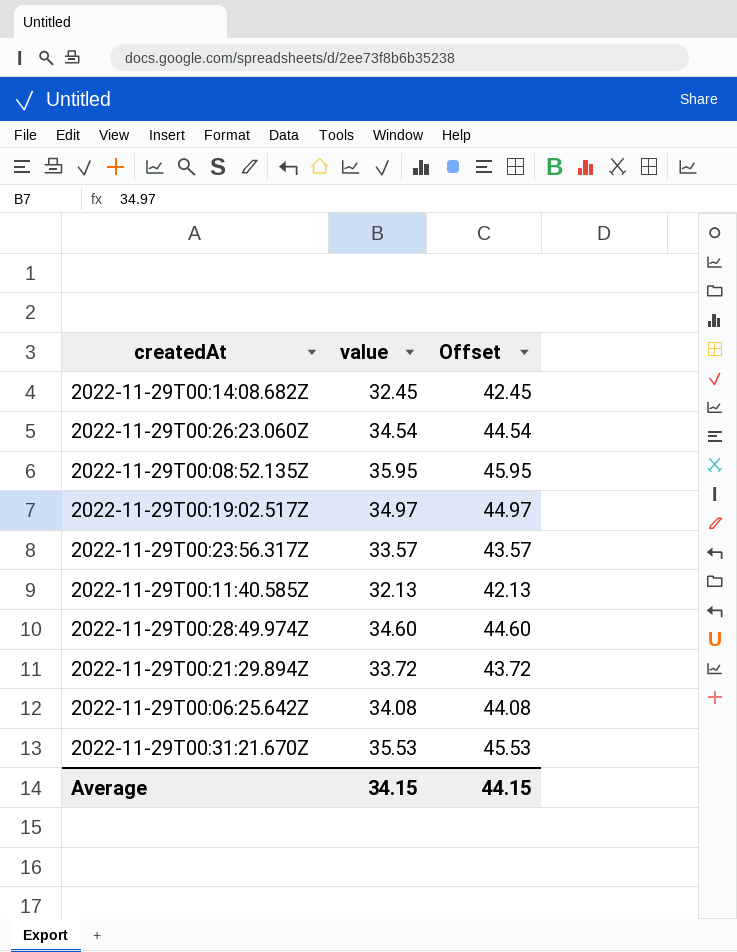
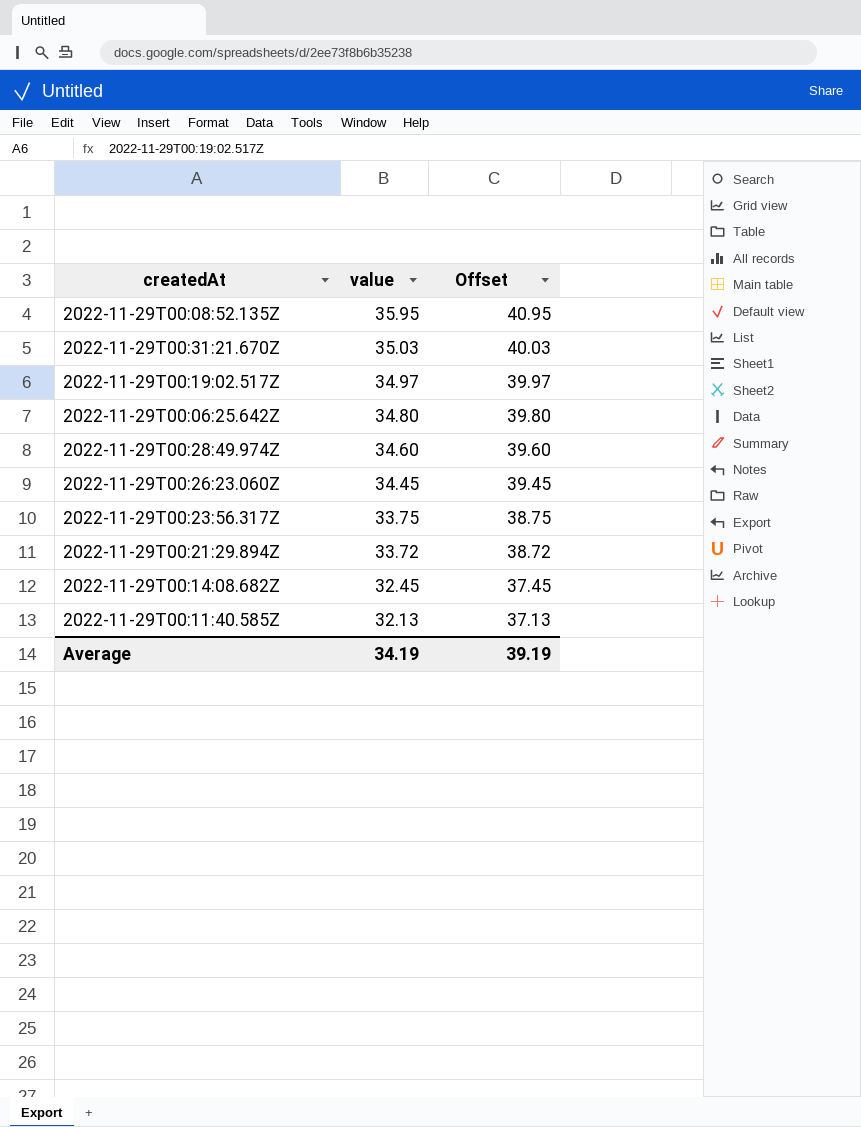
row order: none -> value descending
column Offset | formula: [value] + 10 -> [value] + 5
2022-11-29T00:31:21.670Z | value: 35.53 -> 35.03
2022-11-29T00:06:25.642Z | value: 34.08 -> 34.80
2022-11-29T00:26:23.060Z | value: 34.54 -> 34.45
2022-11-29T00:23:56.317Z | value: 33.57 -> 33.75
Average | value: 34.15 -> 34.19
Average | Offset: 44.15 -> 39.19

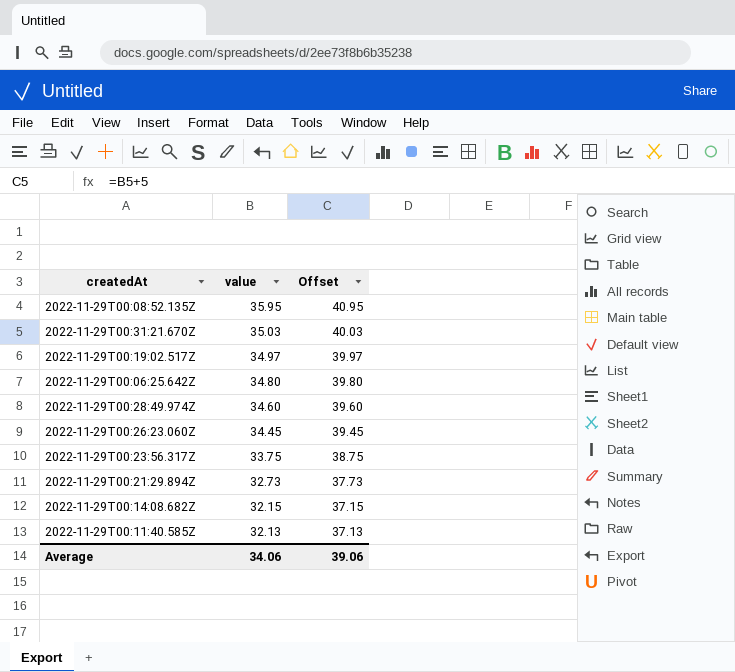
2022-11-29T00:21:29.894Z | value: 33.72 -> 32.73
2022-11-29T00:21:29.894Z | Offset: 38.72 -> 37.73
2022-11-29T00:14:08.682Z | value: 32.45 -> 32.15
2022-11-29T00:14:08.682Z | Offset: 37.45 -> 37.15
Average | value: 34.19 -> 34.06
Average | Offset: 39.19 -> 39.06

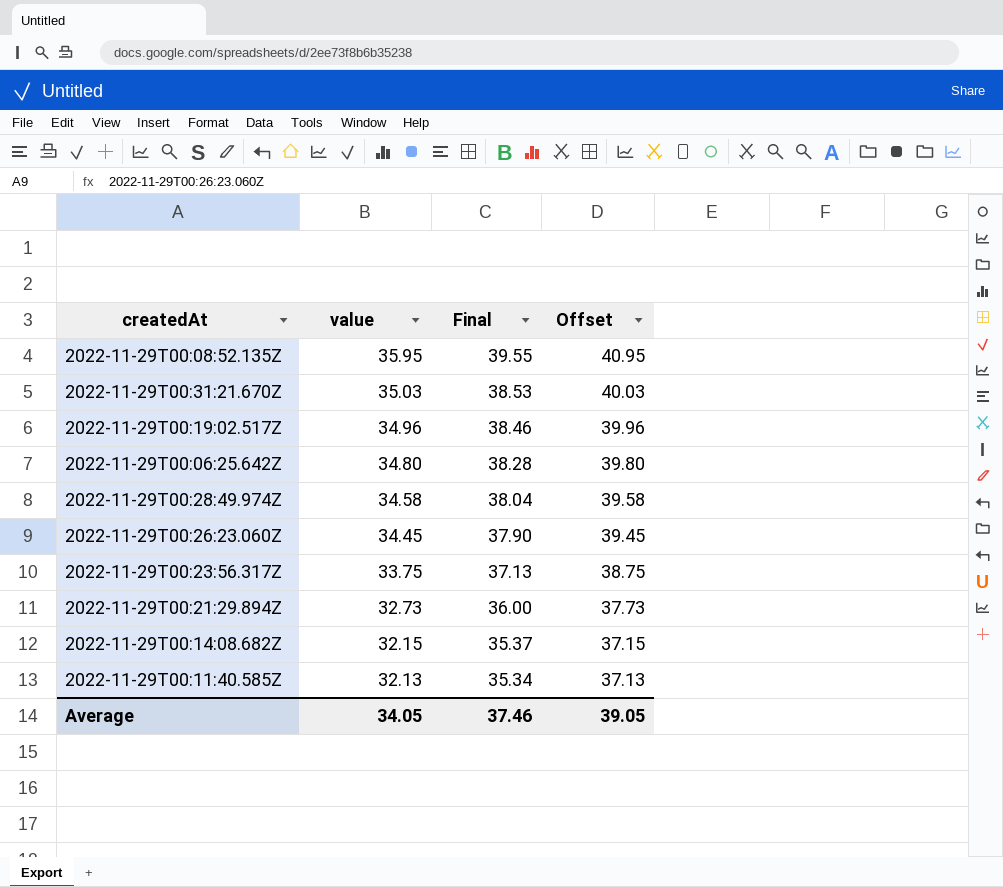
column Final | formula: none -> [value] * 1.1
2022-11-29T00:19:02.517Z | value: 34.97 -> 34.96
2022-11-29T00:19:02.517Z | Offset: 39.97 -> 39.96
2022-11-29T00:28:49.974Z | value: 34.60 -> 34.58
2022-11-29T00:28:49.974Z | Offset: 39.60 -> 39.58
Average | value: 34.06 -> 34.05
Average | Offset: 39.06 -> 39.05

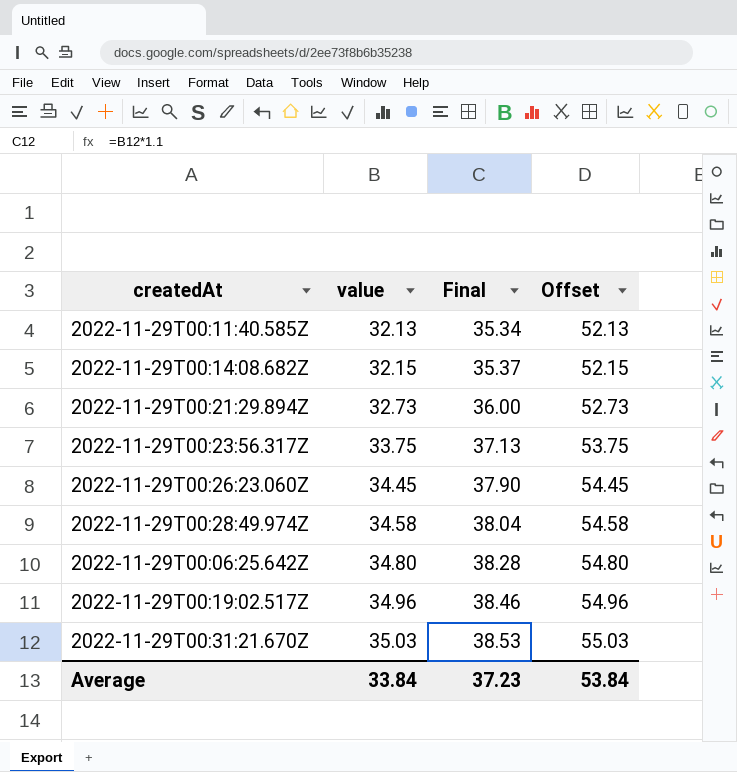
row order: value descending -> value ascending
column Offset | formula: [value] + 5 -> [value] + 20
row 2022-11-29T00:08:52.135Z: 35.95 | 39.55 | 40.95 -> none
Average | value: 34.05 -> 33.84
Average | Final: 37.46 -> 37.23
Average | Offset: 39.05 -> 53.84

